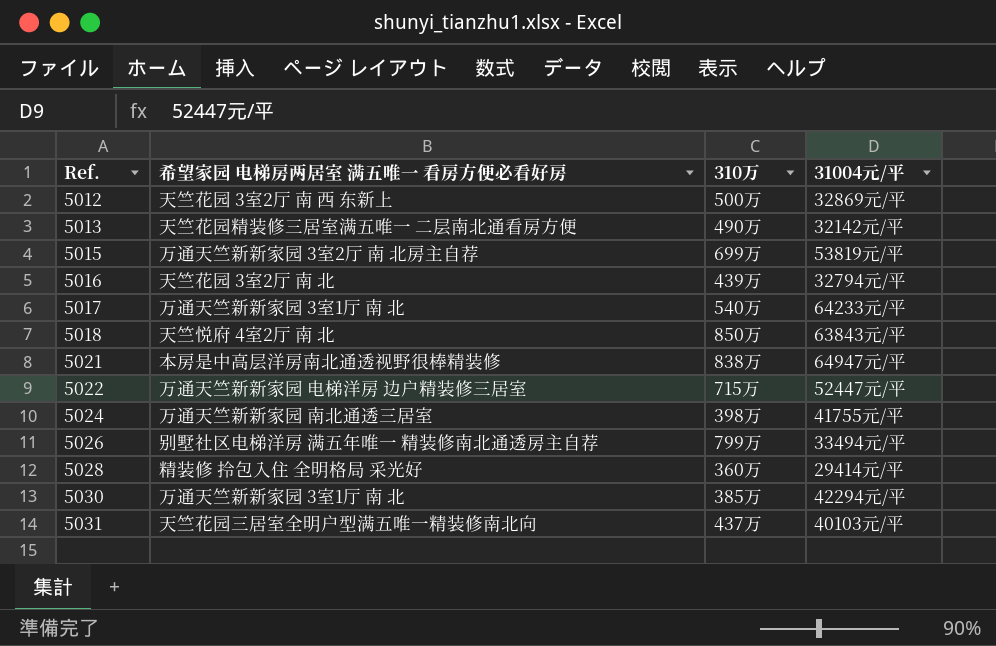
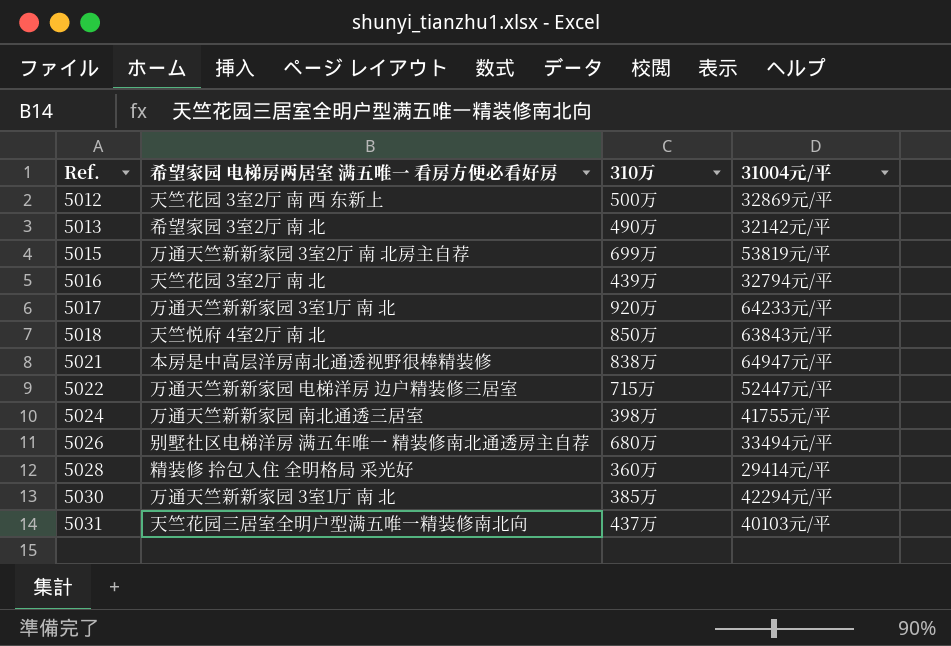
5013 | 希望家园 电梯房两居室 满五唯一 看房方便必看好房: 天竺花园精装修三居室满五唯一 二层南北通看房方便 -> 希望家园 3室2厅 南 北
5017 | 310万: 540万 -> 920万
5026 | 310万: 799万 -> 680万

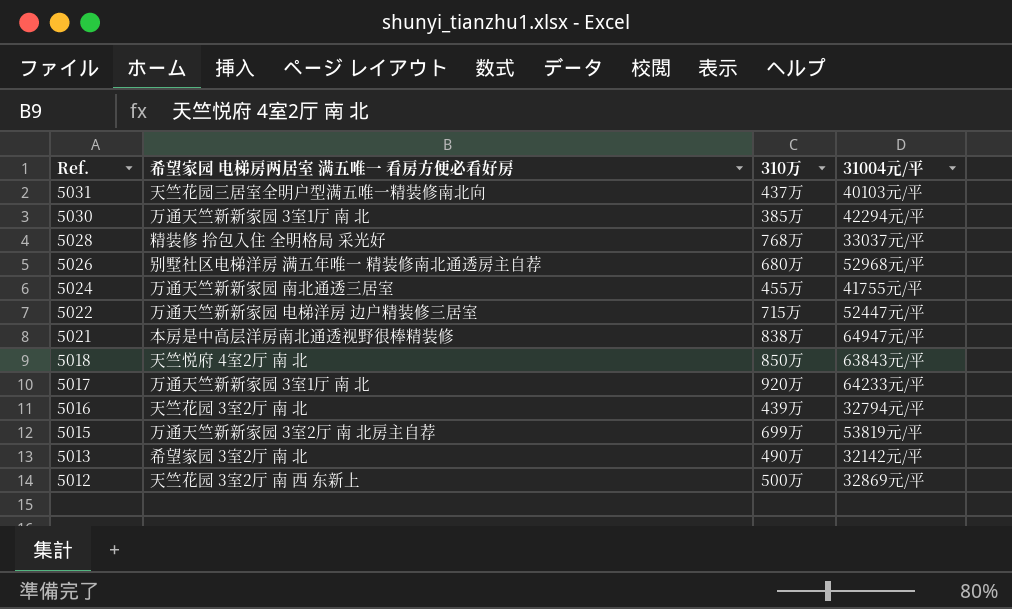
row order: Ref. ascending -> Ref. descending
5028 | 310万: 360万 -> 768万
5028 | 31004元/平: 29414元/平 -> 33037元/平
5026 | 31004元/平: 33494元/平 -> 52968元/平
5024 | 310万: 398万 -> 455万

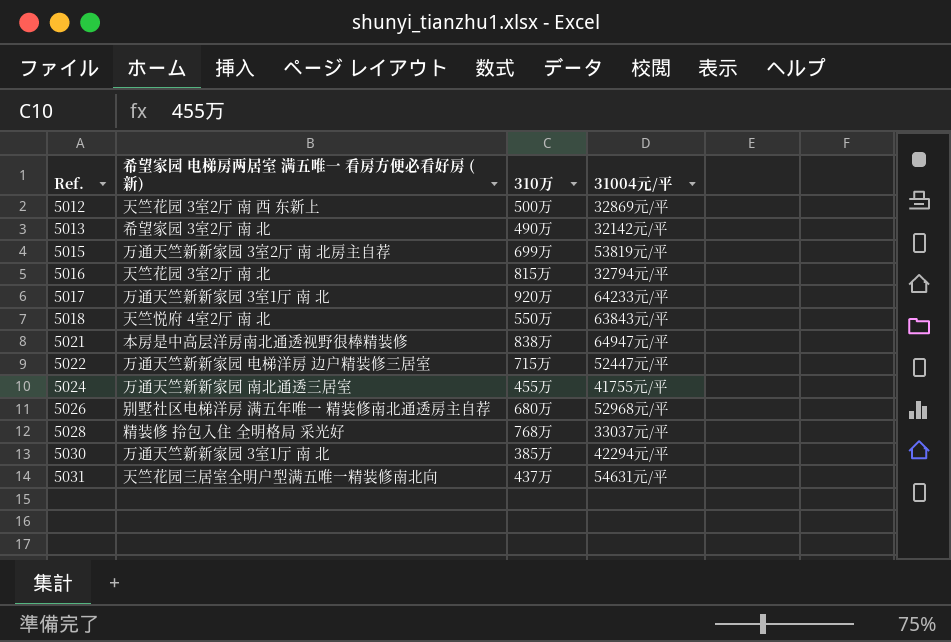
row order: Ref. descending -> Ref. ascending
column name: 希望家园 电梯房两居室 满五唯一 看房方便必看好房 -> 希望家园 电梯房两居室 满五唯一 看房方便必看好房 (新)
5016 | 310万: 439万 -> 815万
5018 | 310万: 850万 -> 550万
5031 | 31004元/平: 40103元/平 -> 54631元/平

